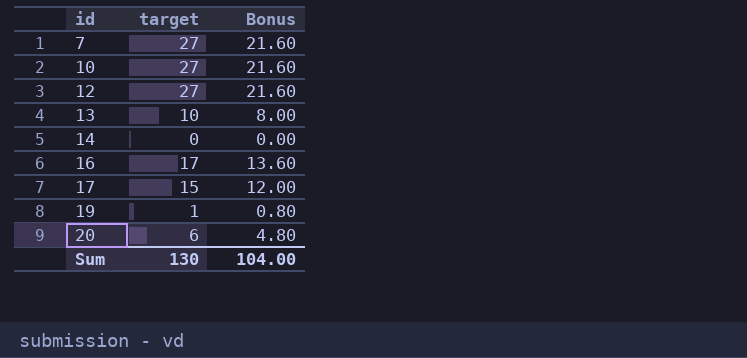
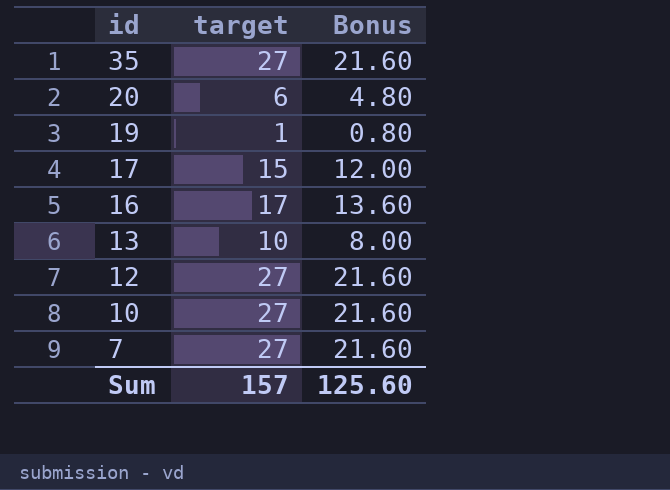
row order: id ascending -> id descending
row 14: 0 | 0.00 -> none
row 35: none -> 27 | 21.60
Sum | target: 130 -> 157
Sum | Bonus: 104.00 -> 125.60

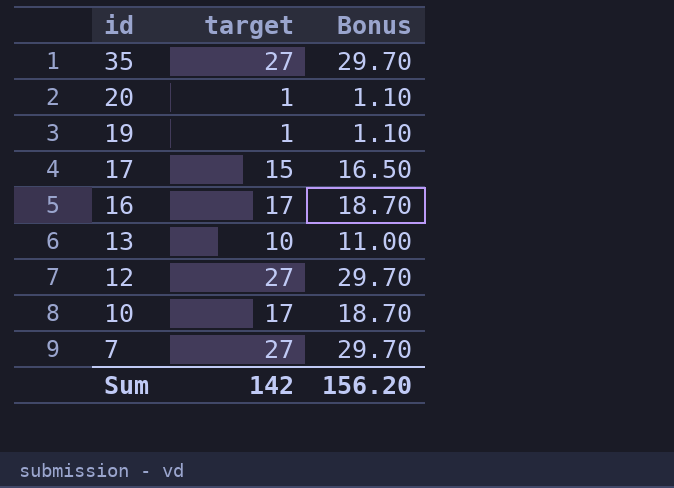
column Bonus | formula: [target] * 0.8 -> [target] * 1.1
20 | target: 6 -> 1
10 | target: 27 -> 17
Sum | target: 157 -> 142
Sum | Bonus: 125.60 -> 156.20

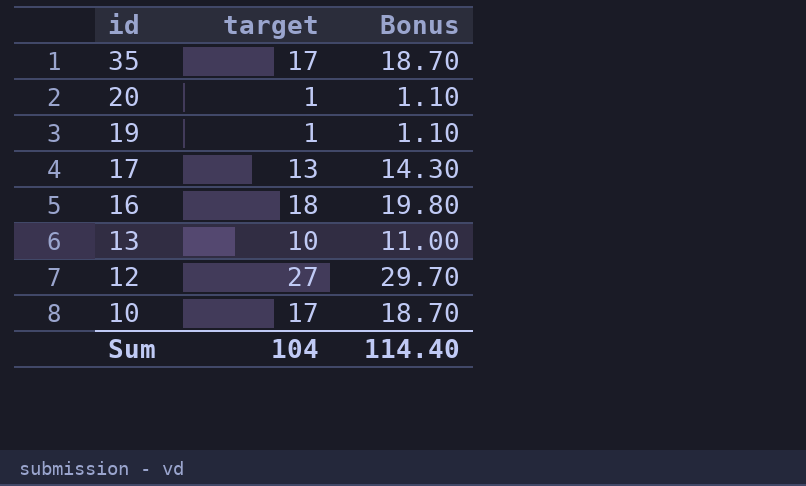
row 7: 27 | 29.70 -> none
35 | target: 27 -> 17
35 | Bonus: 29.70 -> 18.70
17 | target: 15 -> 13
17 | Bonus: 16.50 -> 14.30
16 | target: 17 -> 18
16 | Bonus: 18.70 -> 19.80
Sum | target: 142 -> 104
Sum | Bonus: 156.20 -> 114.40

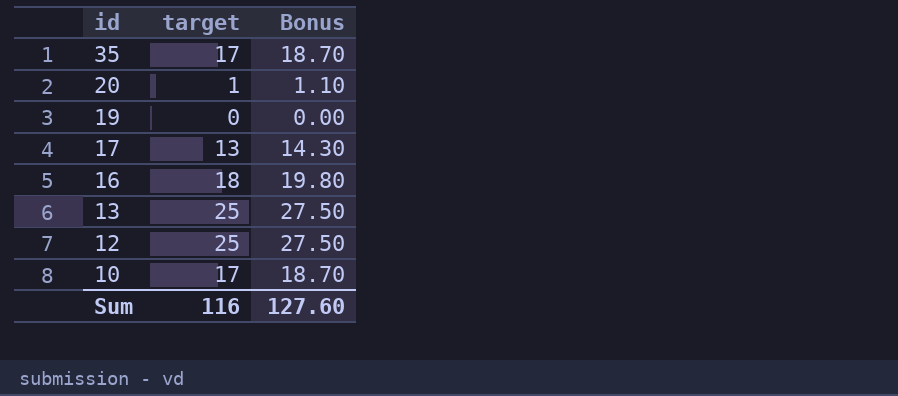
19 | target: 1 -> 0
19 | Bonus: 1.10 -> 0.00
13 | target: 10 -> 25
13 | Bonus: 11.00 -> 27.50
12 | target: 27 -> 25
12 | Bonus: 29.70 -> 27.50
Sum | target: 104 -> 116
Sum | Bonus: 114.40 -> 127.60

